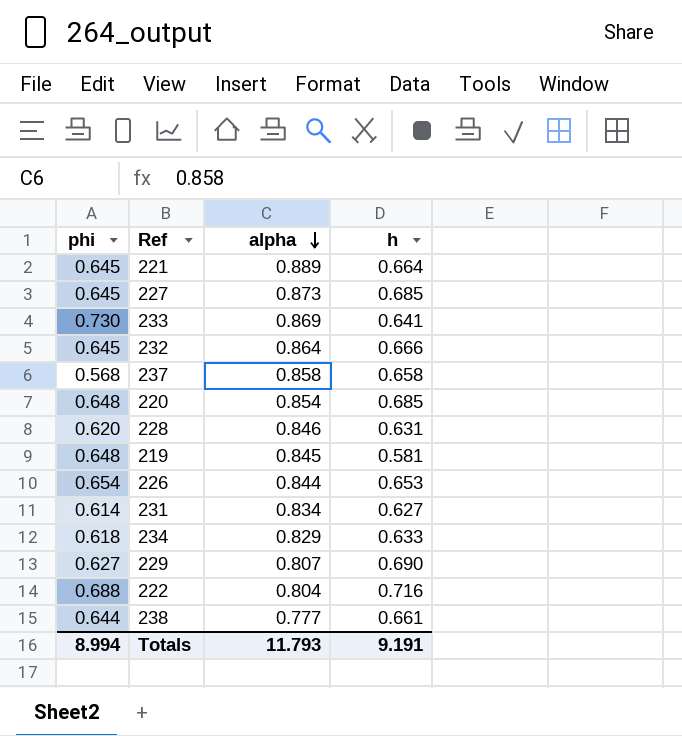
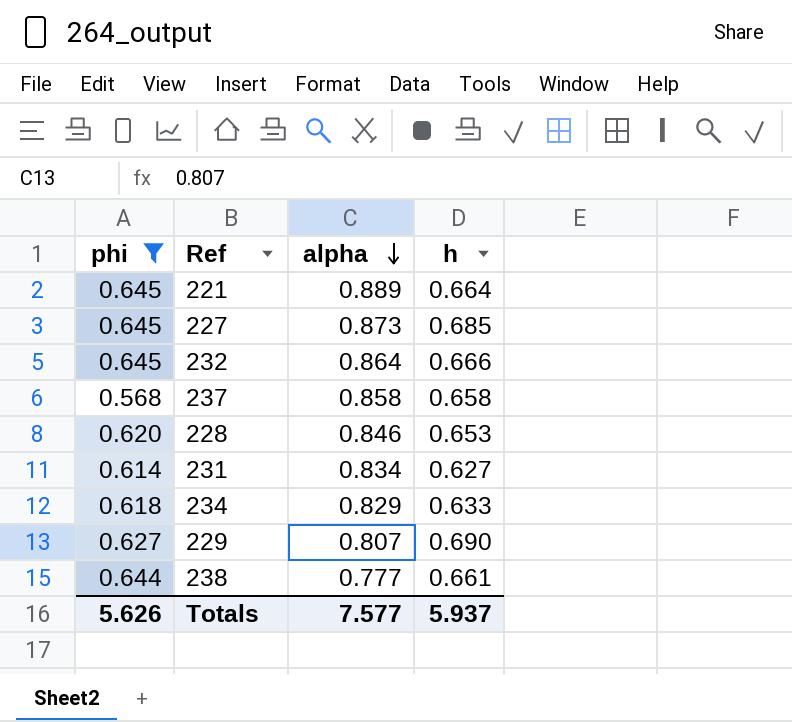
filter: none -> phi <= 0.645
228 | h: 0.631 -> 0.653
Totals | phi: 8.994 -> 5.626
Totals | alpha: 11.793 -> 7.577
Totals | h: 9.191 -> 5.937

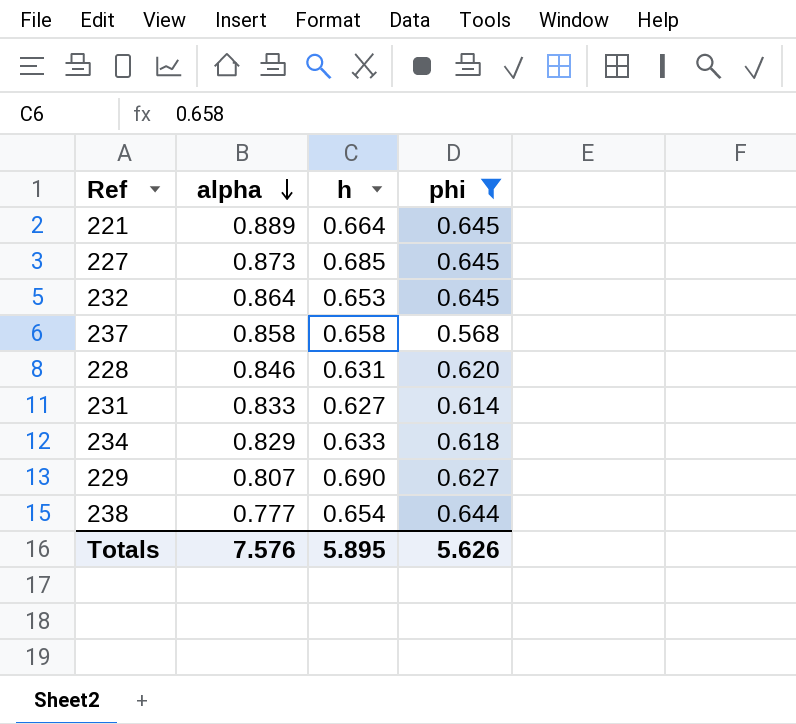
column phi | position: 1 -> 4
232 | h: 0.666 -> 0.653
228 | h: 0.653 -> 0.631
231 | alpha: 0.834 -> 0.833
238 | h: 0.661 -> 0.654
Totals | alpha: 7.577 -> 7.576
Totals | h: 5.937 -> 5.895

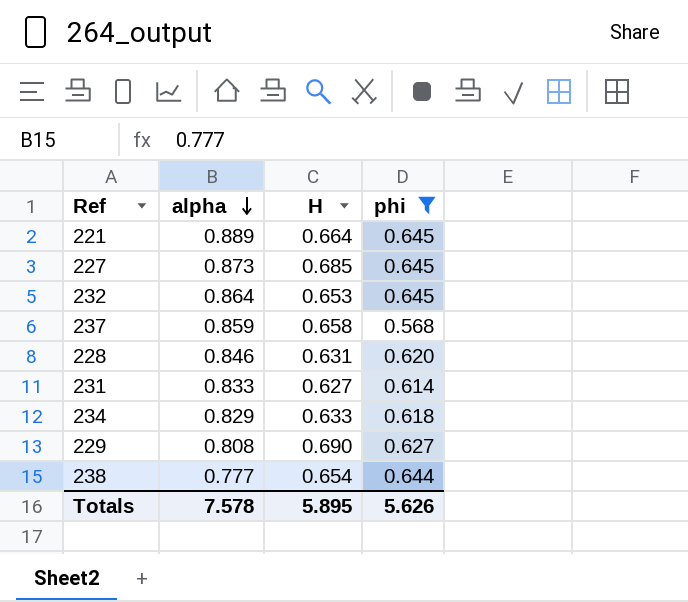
column name: h -> H
237 | alpha: 0.858 -> 0.859
229 | alpha: 0.807 -> 0.808
Totals | alpha: 7.576 -> 7.578

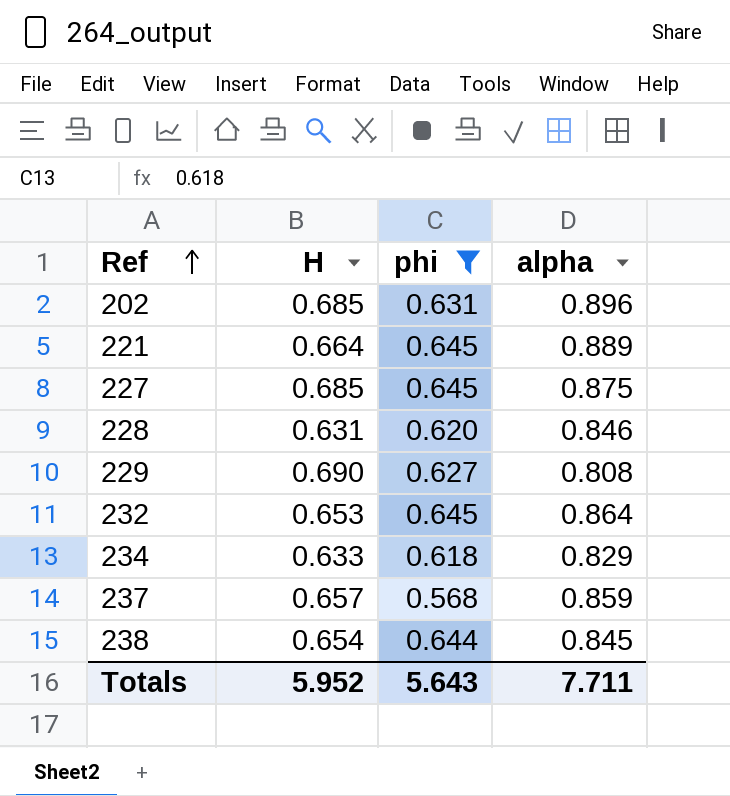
row order: alpha descending -> Ref ascending
column alpha | position: 2 -> 4
row 231: 0.833 | 0.627 | 0.614 -> none
row 202: none -> 0.685 | 0.631 | 0.896
227 | alpha: 0.873 -> 0.875
237 | H: 0.658 -> 0.657
238 | alpha: 0.777 -> 0.845
Totals | H: 5.895 -> 5.952
Totals | phi: 5.626 -> 5.643
Totals | alpha: 7.578 -> 7.711

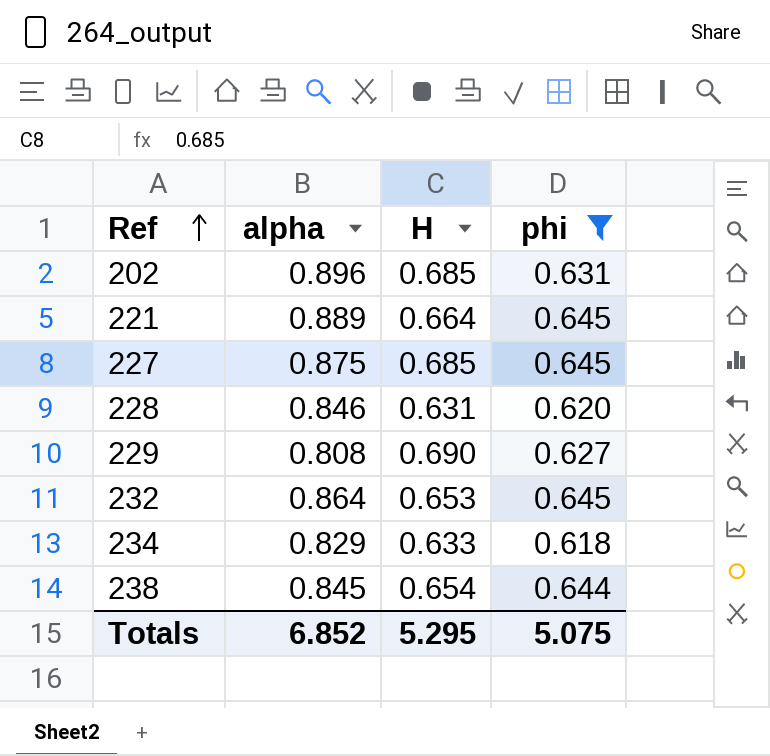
column alpha | position: 4 -> 2
row 237: 0.657 | 0.568 | 0.859 -> none
Totals | alpha: 7.711 -> 6.852
Totals | H: 5.952 -> 5.295
Totals | phi: 5.643 -> 5.075

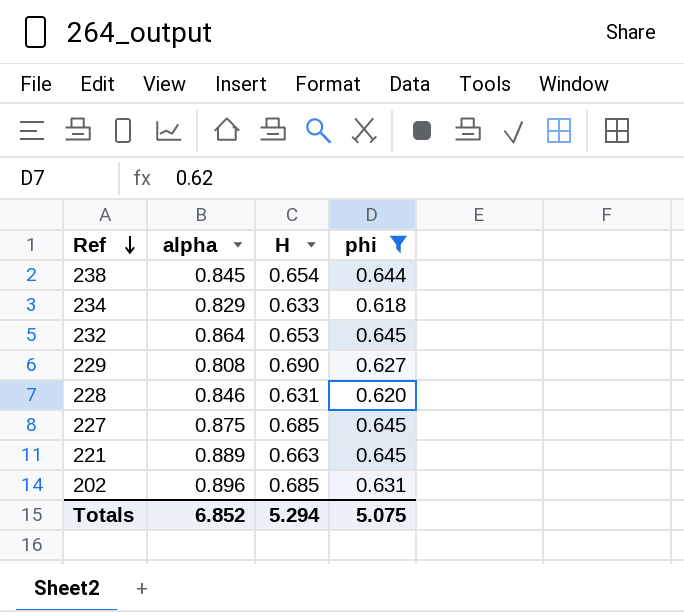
row order: Ref ascending -> Ref descending
221 | H: 0.664 -> 0.663
Totals | H: 5.295 -> 5.294

